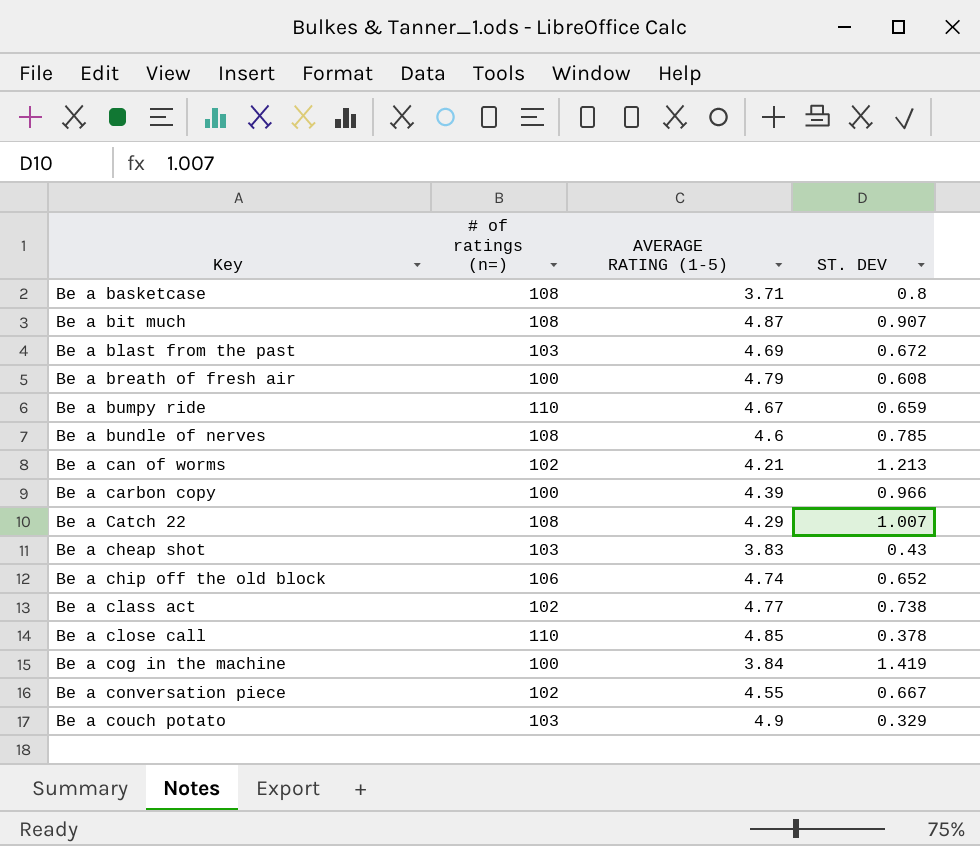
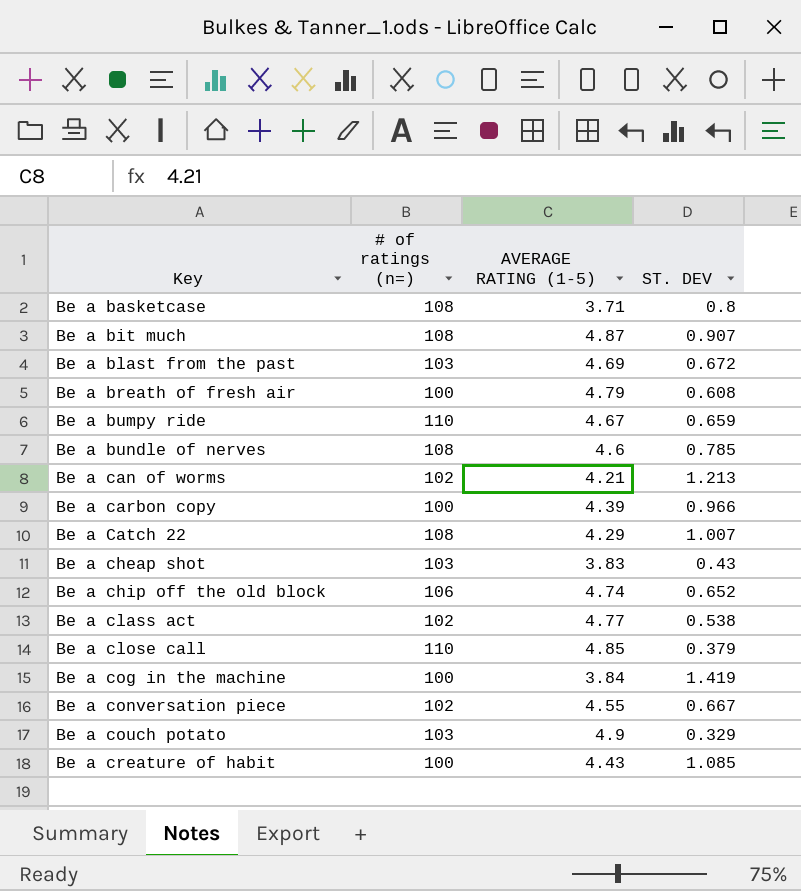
Be a class act | ST. DEV: 0.738 -> 0.538
Be a close call | ST. DEV: 0.378 -> 0.379
row Be a creature of habit: none -> 100 | 4.43 | 1.085

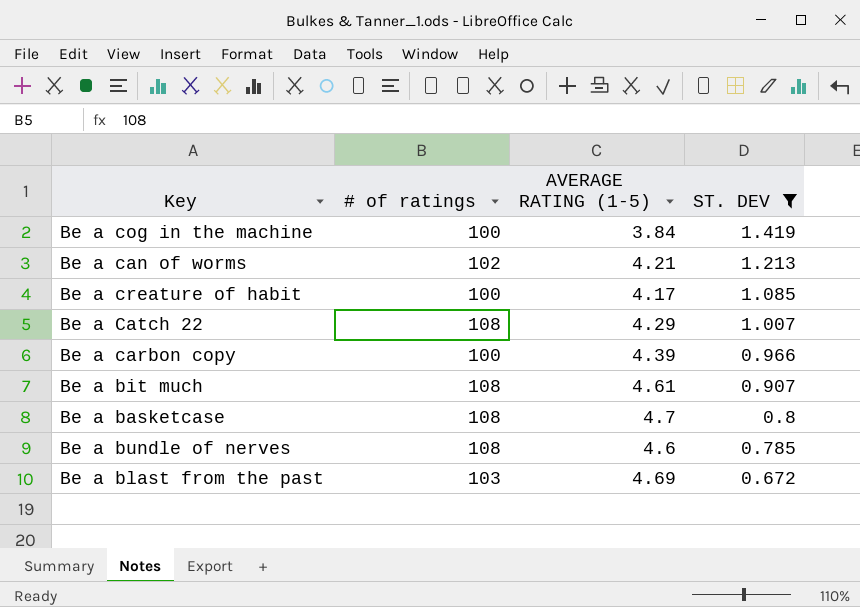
filter: none -> ST. DEV >= 0.672
row order: Key ascending -> ST. DEV descending
column name: # of ratings (n=) -> # of ratings
Be a creature of habit | AVERAGE RATING (1-5): 4.43 -> 4.17
Be a bit much | AVERAGE RATING (1-5): 4.87 -> 4.61
Be a basketcase | AVERAGE RATING (1-5): 3.71 -> 4.7

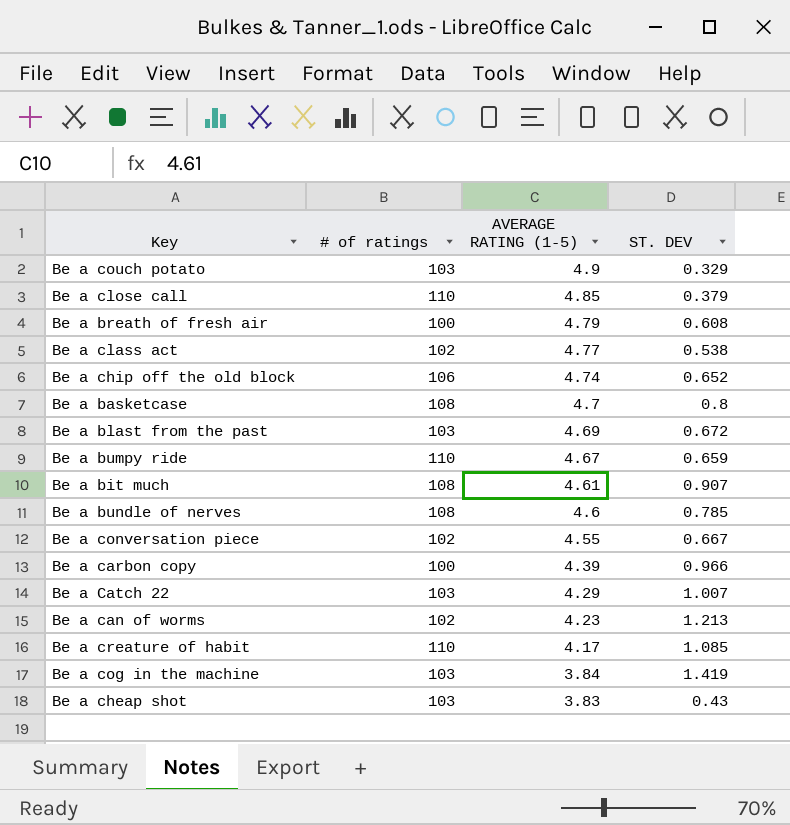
filter: ST. DEV >= 0.672 -> none
row order: ST. DEV descending -> AVERAGE RATING (1-5) descending
Be a Catch 22 | # of ratings: 108 -> 103
Be a can of worms | AVERAGE RATING (1-5): 4.21 -> 4.23
Be a creature of habit | # of ratings: 100 -> 110
Be a cog in the machine | # of ratings: 100 -> 103

